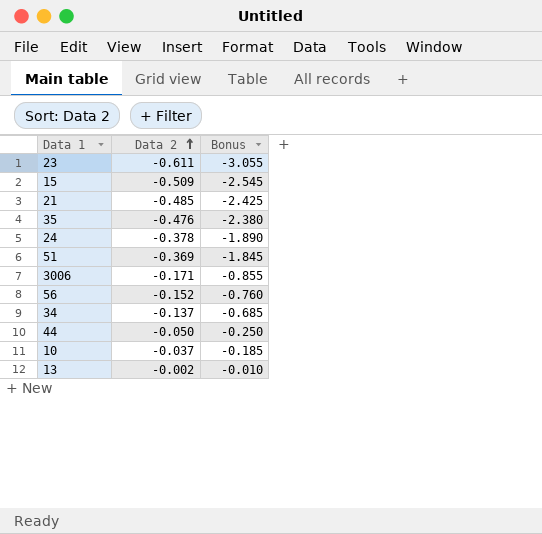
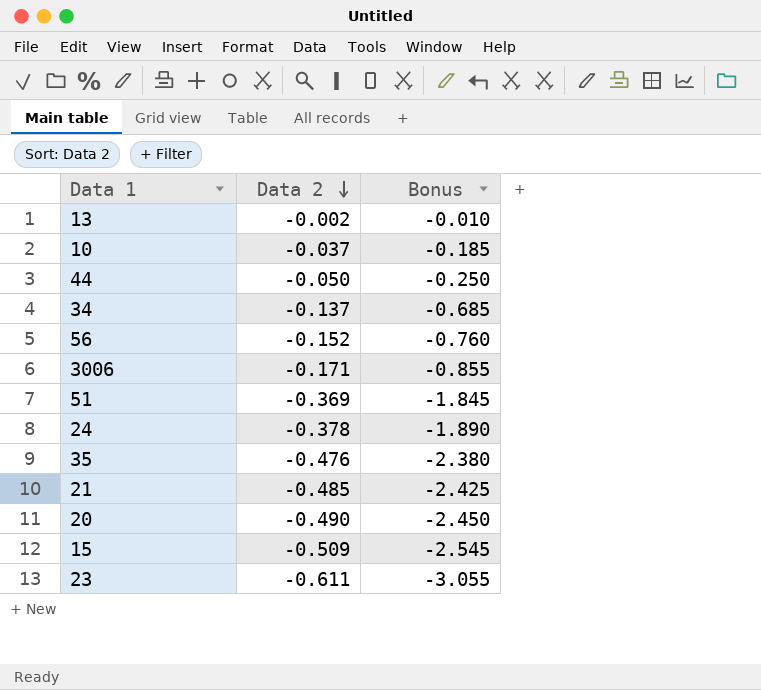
row order: Data 2 ascending -> Data 2 descending
row 20: none -> -0.490 | -2.450

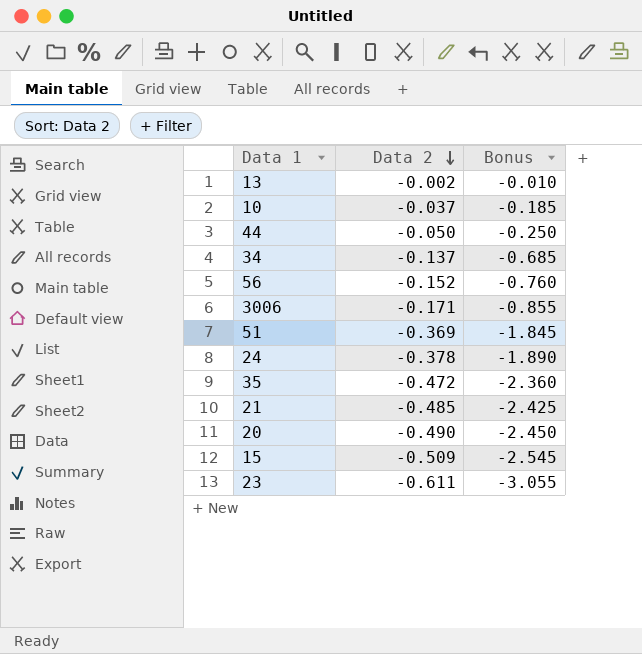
35 | Data 2: -0.476 -> -0.472
35 | Bonus: -2.380 -> -2.360

